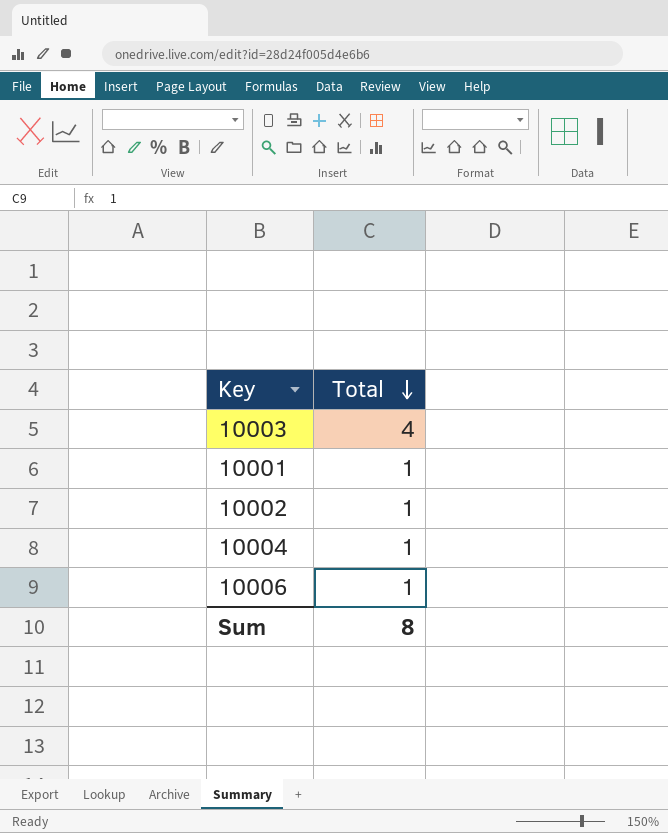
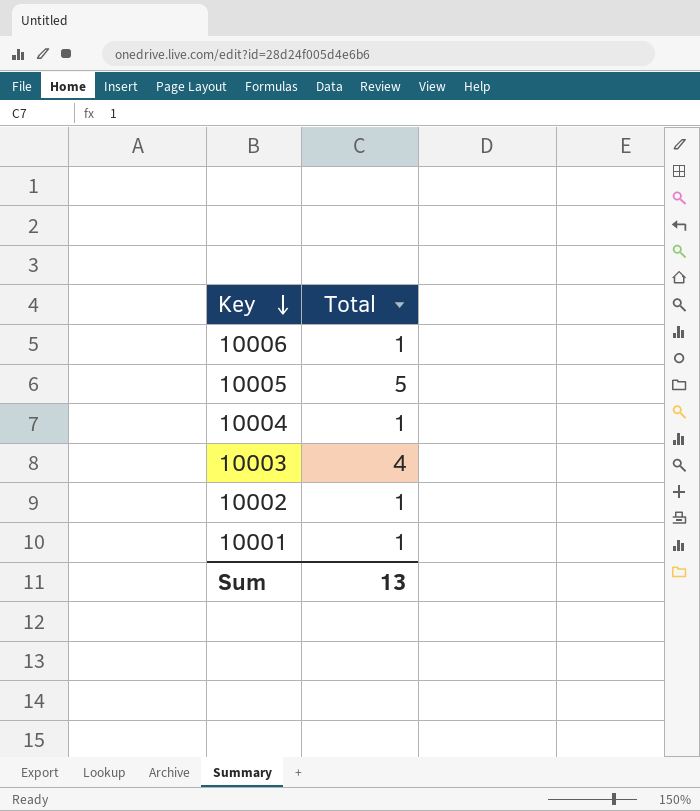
row order: Total descending -> Key descending
row 10005: none -> 5
Sum | Total: 8 -> 13

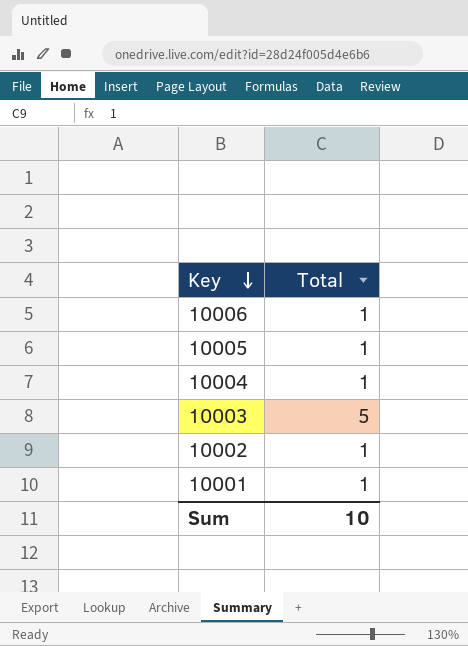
10005 | Total: 5 -> 1
10003 | Total: 4 -> 5
Sum | Total: 13 -> 10

